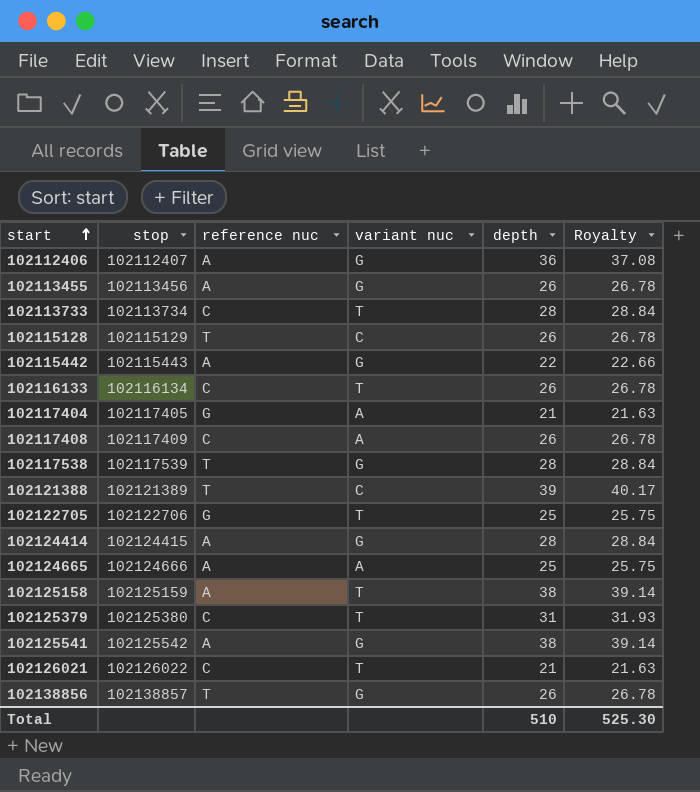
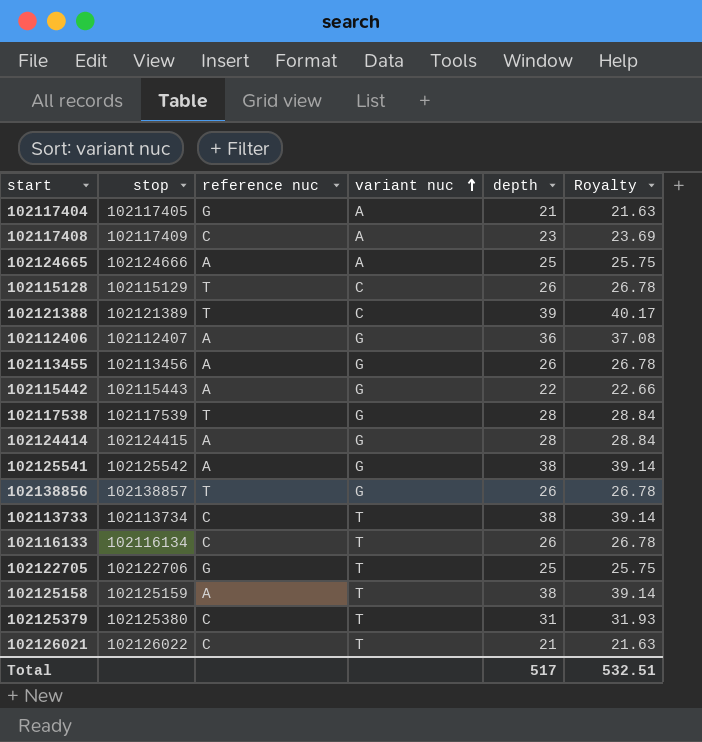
row order: start ascending -> variant nuc ascending
102117408 | depth: 26 -> 23
102117408 | Royalty: 26.78 -> 23.69
102113733 | depth: 28 -> 38
102113733 | Royalty: 28.84 -> 39.14
Total | depth: 510 -> 517
Total | Royalty: 525.30 -> 532.51

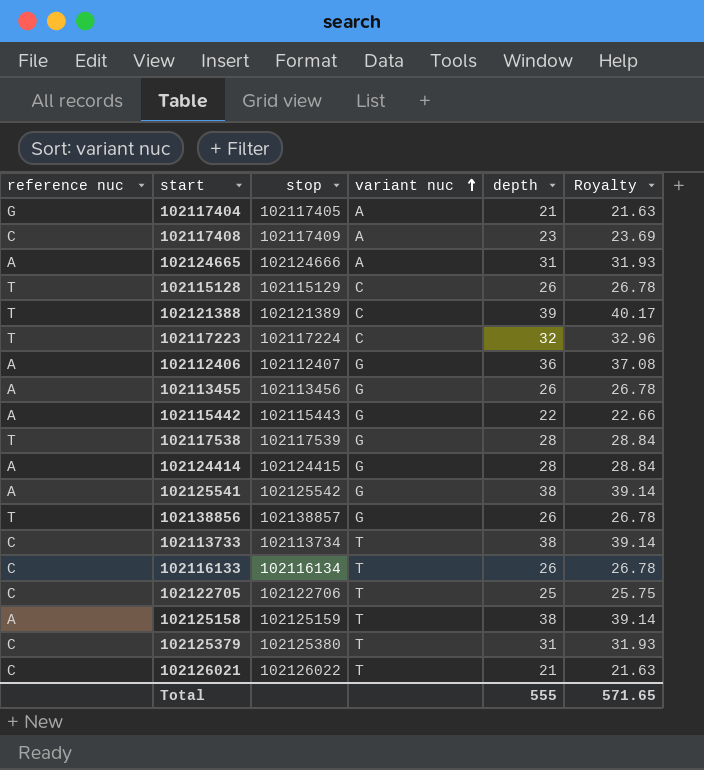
column reference nuc | position: 3 -> 1
102124665 | depth: 25 -> 31
102124665 | Royalty: 25.75 -> 31.93
row 102117223: none -> T | 102117224 | C | 32 | 32.96
102122705 | reference nuc: G -> C
Total | depth: 517 -> 555
Total | Royalty: 532.51 -> 571.65

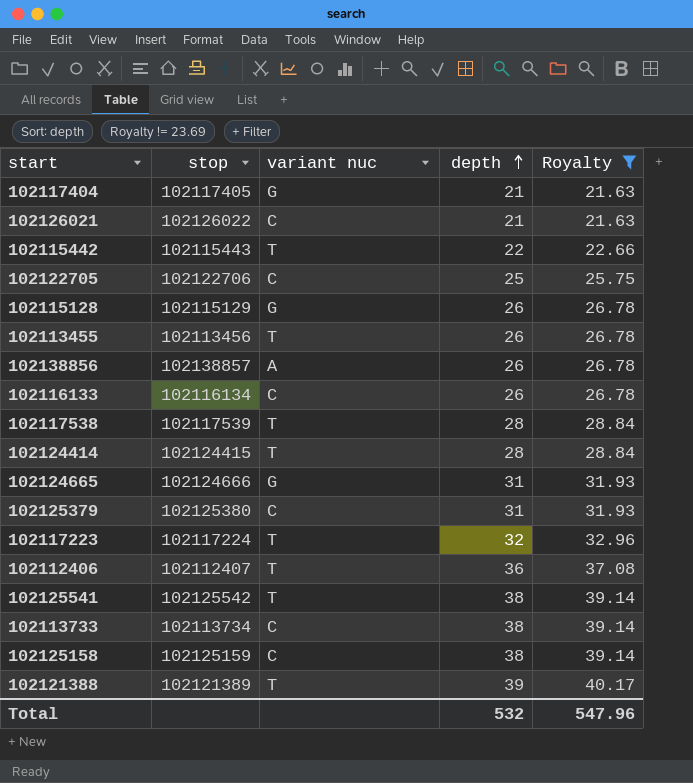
filter: none -> Royalty != 23.69
row order: variant nuc ascending -> depth ascending
column reference nuc | position: 1 -> none
102117404 | variant nuc: A -> G
102126021 | variant nuc: T -> C
102115442 | variant nuc: G -> T
102122705 | variant nuc: T -> C
102115128 | variant nuc: C -> G
102113455 | variant nuc: G -> T
102138856 | variant nuc: G -> A
102116133 | variant nuc: T -> C
102117538 | variant nuc: G -> T
102124414 | variant nuc: G -> T
102124665 | variant nuc: A -> G
102125379 | variant nuc: T -> C
102117223 | variant nuc: C -> T
102112406 | variant nuc: G -> T
102125541 | variant nuc: G -> T
102113733 | variant nuc: T -> C
102125158 | variant nuc: T -> C
102121388 | variant nuc: C -> T
Total | depth: 555 -> 532
Total | Royalty: 571.65 -> 547.96

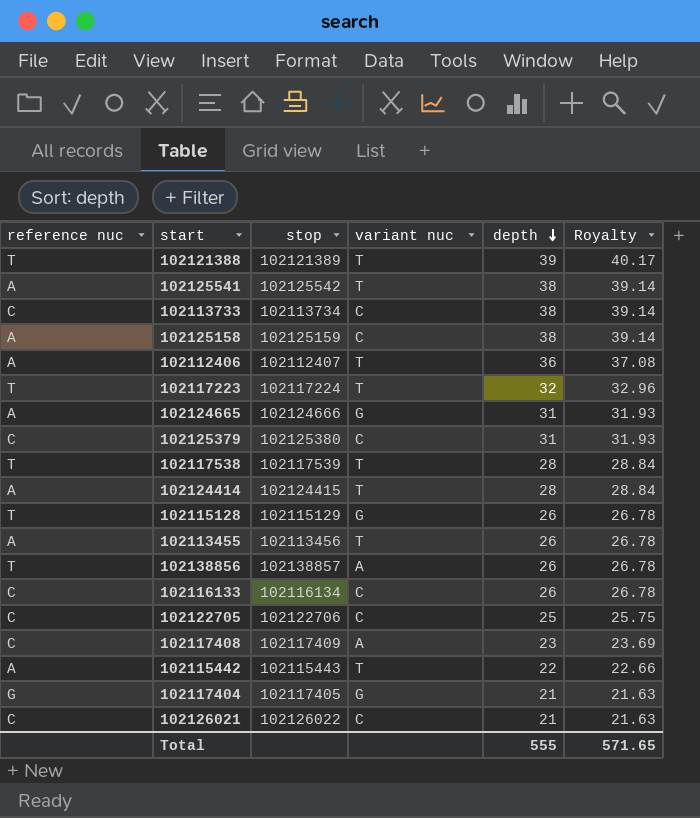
filter: Royalty != 23.69 -> none
row order: depth ascending -> depth descending
column reference nuc | position: none -> 1
Total | depth: 532 -> 555
Total | Royalty: 547.96 -> 571.65

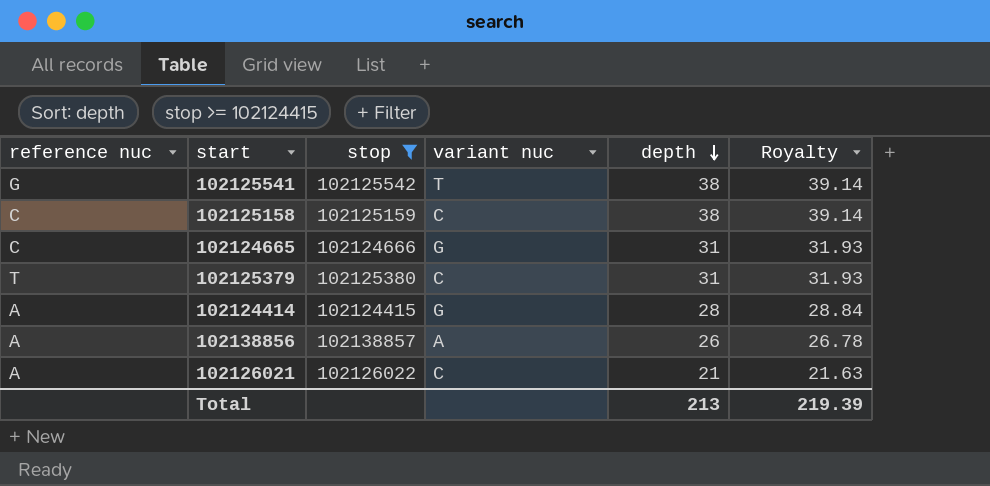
filter: none -> stop >= 102124415
102125541 | reference nuc: A -> G
102125158 | reference nuc: A -> C
102124665 | reference nuc: A -> C
102125379 | reference nuc: C -> T
102124414 | variant nuc: T -> G
102138856 | reference nuc: T -> A
102126021 | reference nuc: C -> A
Total | depth: 555 -> 213
Total | Royalty: 571.65 -> 219.39

